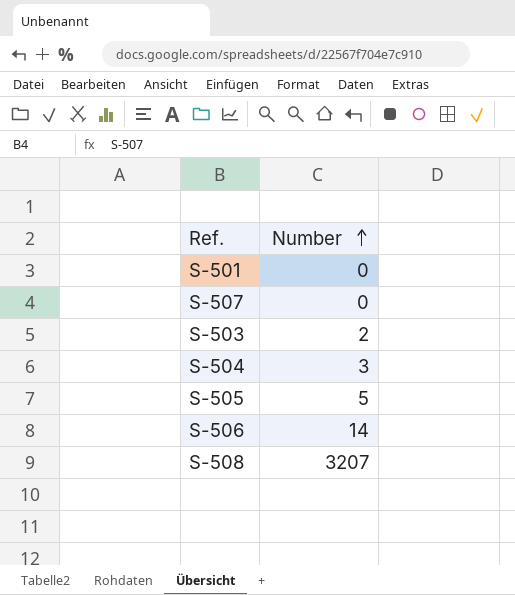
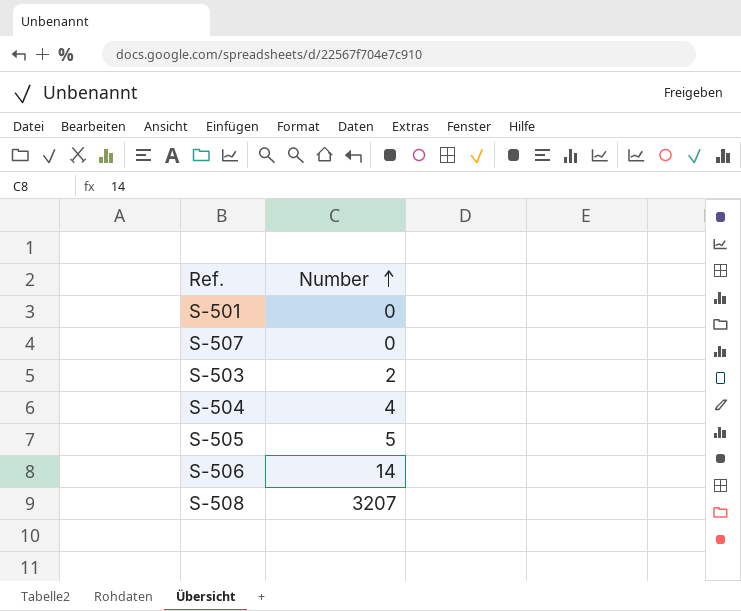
S-504 | Number: 3 -> 4

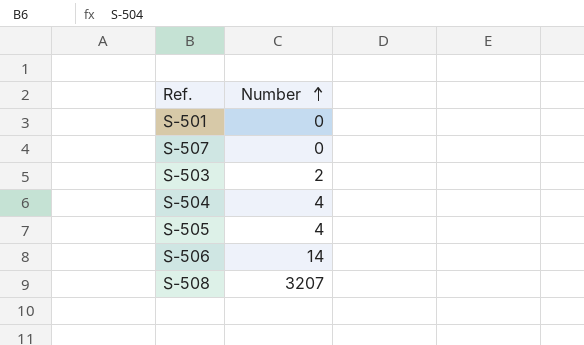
S-505 | Number: 5 -> 4

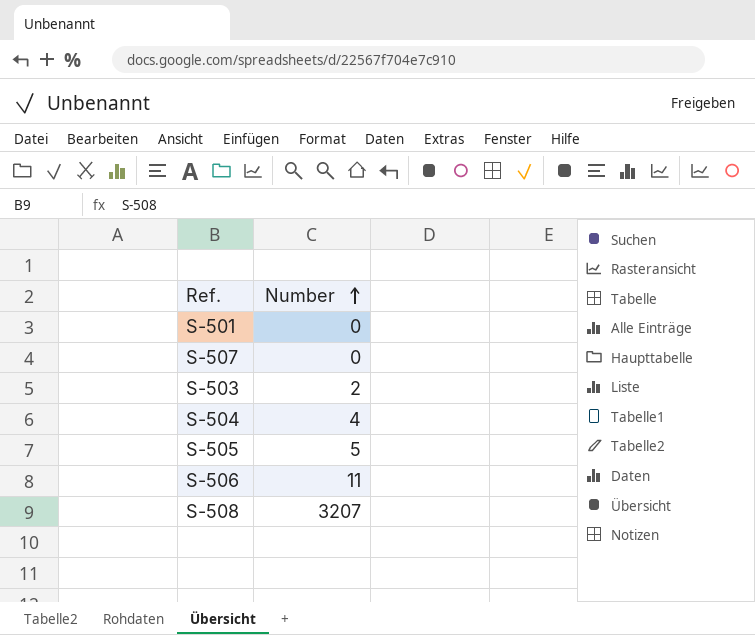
S-505 | Number: 4 -> 5
S-506 | Number: 14 -> 11

